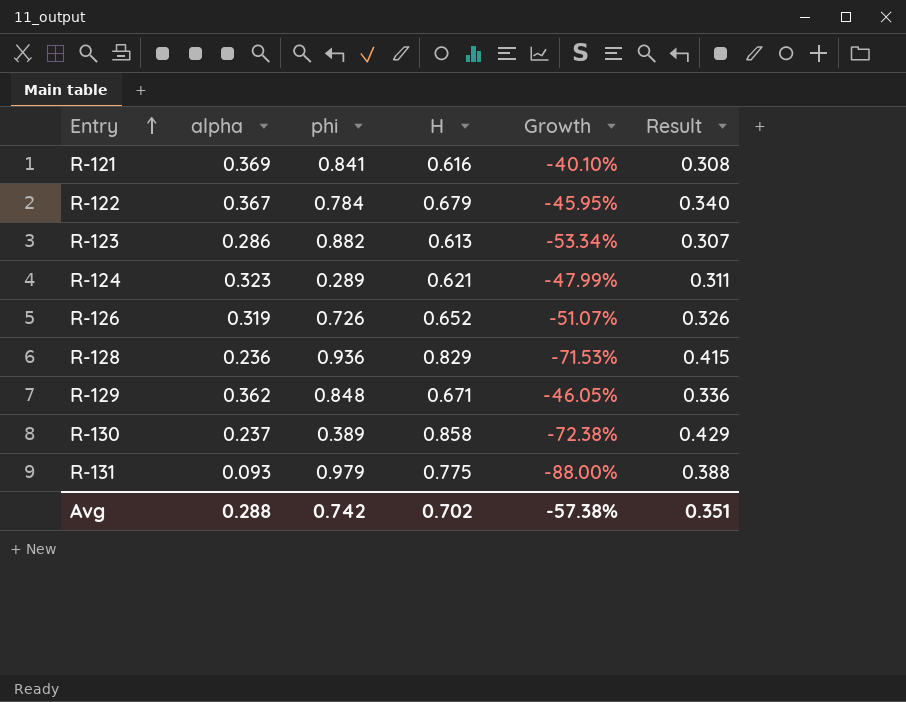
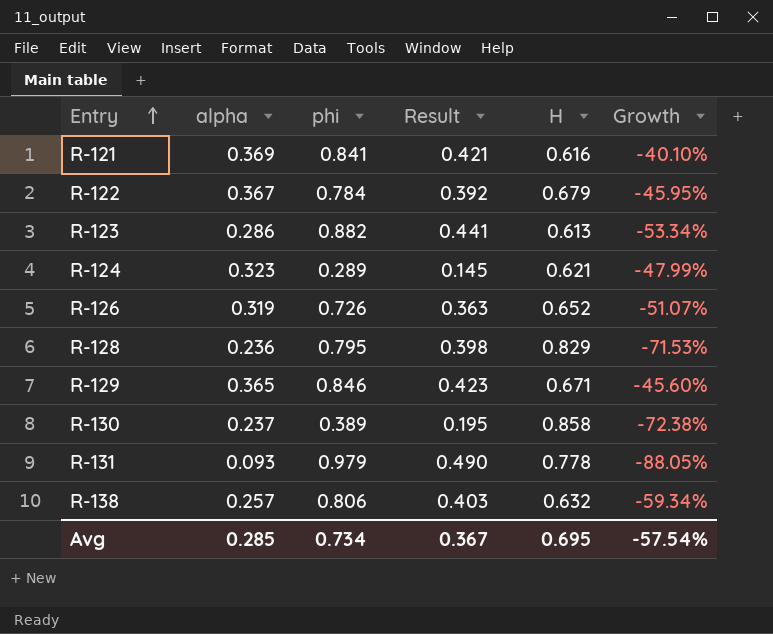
column Result | formula: [H] * 0.5 -> [phi] * 0.5
column Result | position: 6 -> 4
R-128 | phi: 0.936 -> 0.795
R-129 | alpha: 0.362 -> 0.365
R-129 | phi: 0.848 -> 0.846
R-129 | Growth: -46.05% -> -45.60%
R-131 | H: 0.775 -> 0.778
R-131 | Growth: -88.00% -> -88.05%
row R-138: none -> 0.257 | 0.806 | 0.403 | 0.632 | -59.34%
Avg | alpha: 0.288 -> 0.285
Avg | phi: 0.742 -> 0.734
Avg | Result: 0.351 -> 0.367
Avg | H: 0.702 -> 0.695
Avg | Growth: -57.38% -> -57.54%

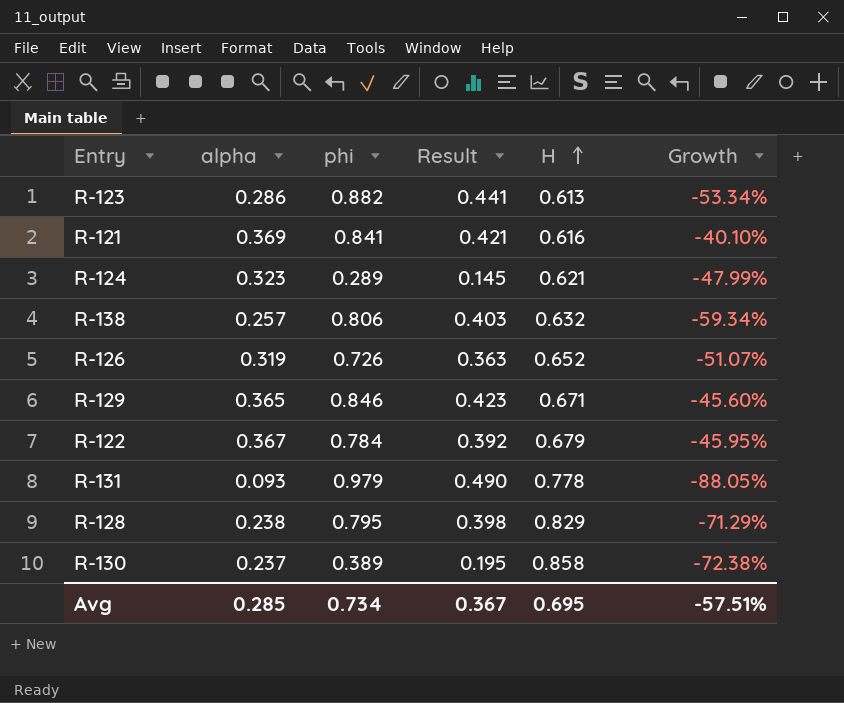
row order: Entry ascending -> H ascending
R-128 | alpha: 0.236 -> 0.238
R-128 | Growth: -71.53% -> -71.29%
Avg | Growth: -57.54% -> -57.51%

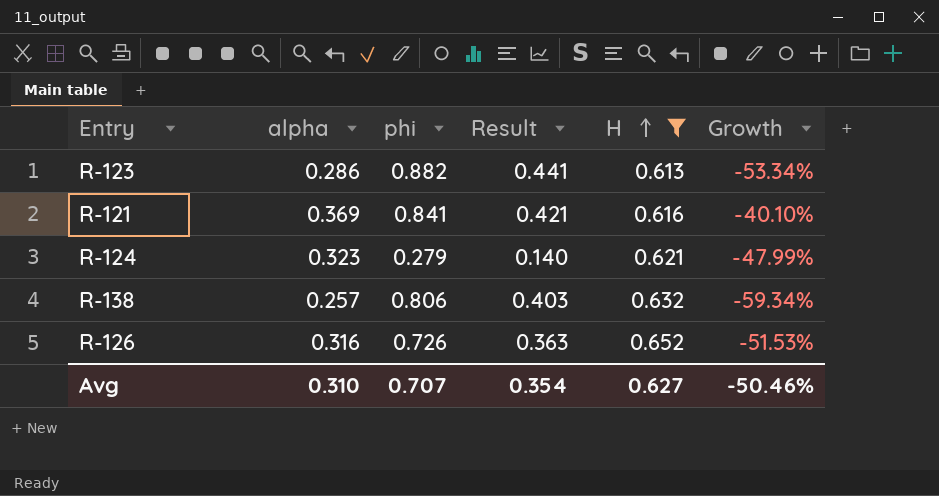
filter: none -> H <= 0.652
R-124 | phi: 0.289 -> 0.279
R-124 | Result: 0.145 -> 0.140
R-126 | alpha: 0.319 -> 0.316
R-126 | Growth: -51.07% -> -51.53%
Avg | alpha: 0.285 -> 0.310
Avg | phi: 0.734 -> 0.707
Avg | Result: 0.367 -> 0.354
Avg | H: 0.695 -> 0.627
Avg | Growth: -57.51% -> -50.46%

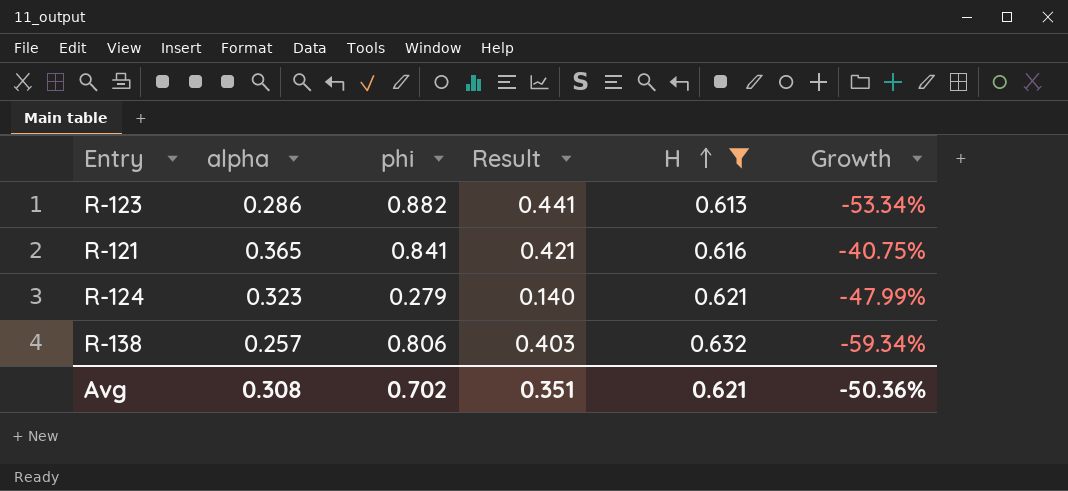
row R-126: 0.316 | 0.726 | 0.363 | 0.652 | -51.53% -> none
R-121 | alpha: 0.369 -> 0.365
R-121 | Growth: -40.10% -> -40.75%
Avg | alpha: 0.310 -> 0.308
Avg | phi: 0.707 -> 0.702
Avg | Result: 0.354 -> 0.351
Avg | H: 0.627 -> 0.621
Avg | Growth: -50.46% -> -50.36%

